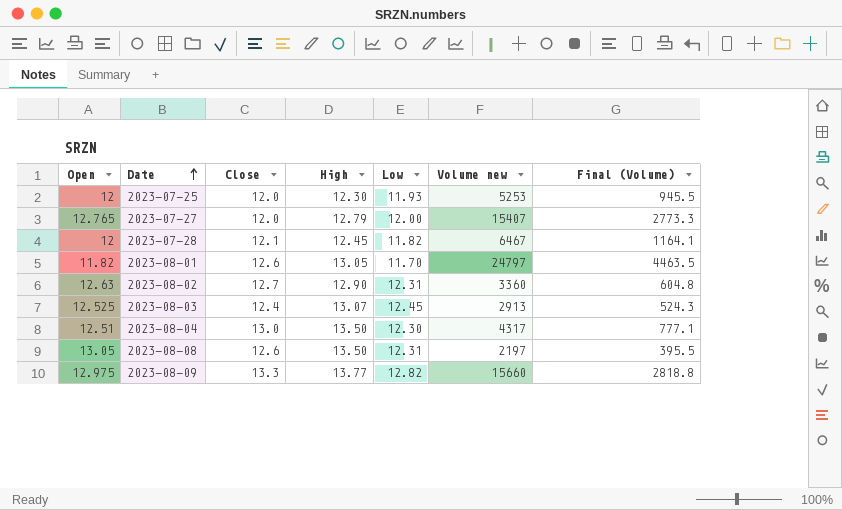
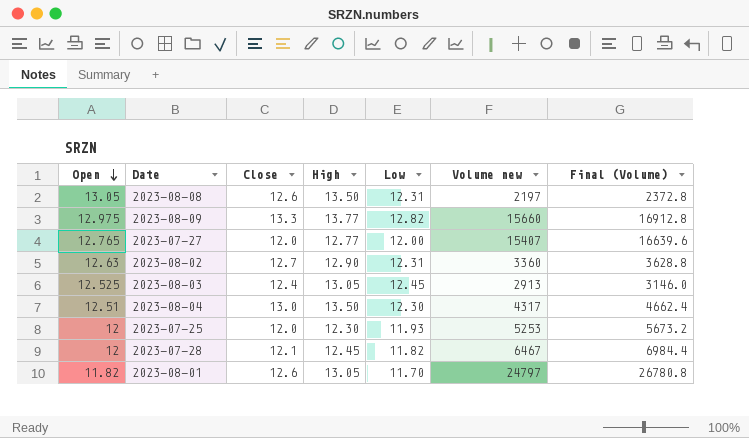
row order: Date ascending -> Open descending
column Final (Volume) | formula: [Volume new] * 0.18 -> [Volume new] * 1.08
2023-07-27 | High: 12.79 -> 12.77
2023-08-03 | High: 13.07 -> 13.05

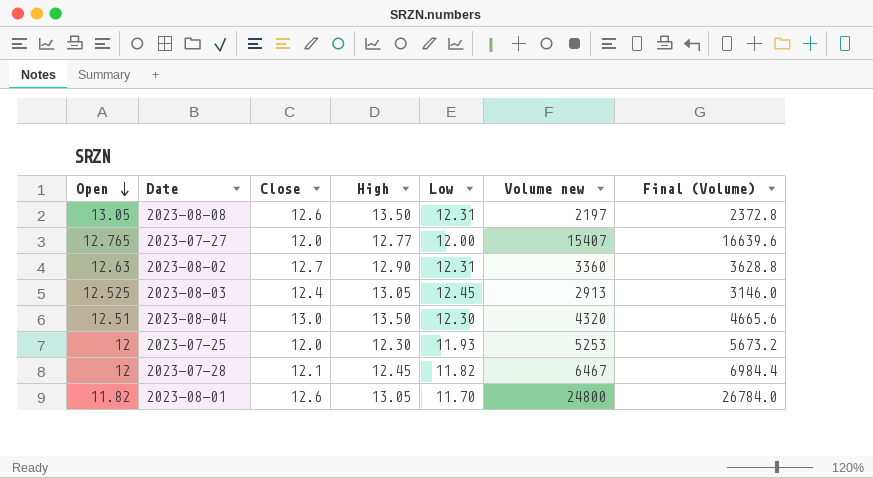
row 2023-08-09: 12.975 | 13.3 | 13.77 | 12.82 | 15660 | 16912.8 -> none
2023-08-04 | Volume new: 4317 -> 4320
2023-08-04 | Final (Volume): 4662.4 -> 4665.6
2023-08-01 | Volume new: 24797 -> 24800
2023-08-01 | Final (Volume): 26780.8 -> 26784.0

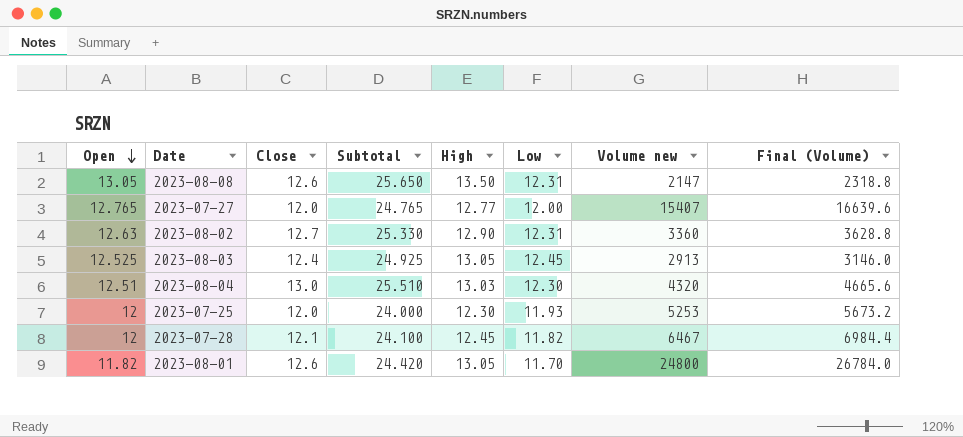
column Subtotal | formula: none -> [Open] + [Close]
2023-08-08 | Volume new: 2197 -> 2147
2023-08-08 | Final (Volume): 2372.8 -> 2318.8
2023-08-04 | High: 13.50 -> 13.03

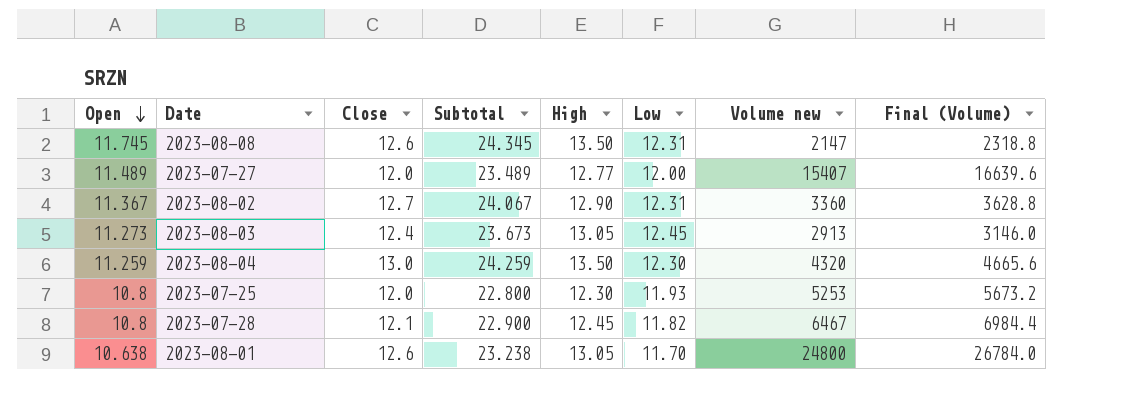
2023-08-08 | Open: 13.05 -> 11.745
2023-08-08 | Subtotal: 25.650 -> 24.345
2023-07-27 | Open: 12.765 -> 11.489
2023-07-27 | Subtotal: 24.765 -> 23.489
2023-08-02 | Open: 12.63 -> 11.367
2023-08-02 | Subtotal: 25.330 -> 24.067
2023-08-03 | Open: 12.525 -> 11.273
2023-08-03 | Subtotal: 24.925 -> 23.673
2023-08-04 | Open: 12.51 -> 11.259
2023-08-04 | Subtotal: 25.510 -> 24.259
2023-08-04 | High: 13.03 -> 13.50
2023-07-25 | Open: 12 -> 10.8
2023-07-25 | Subtotal: 24.000 -> 22.800
2023-07-28 | Open: 12 -> 10.8
2023-07-28 | Subtotal: 24.100 -> 22.900
2023-08-01 | Open: 11.82 -> 10.638
2023-08-01 | Subtotal: 24.420 -> 23.238

